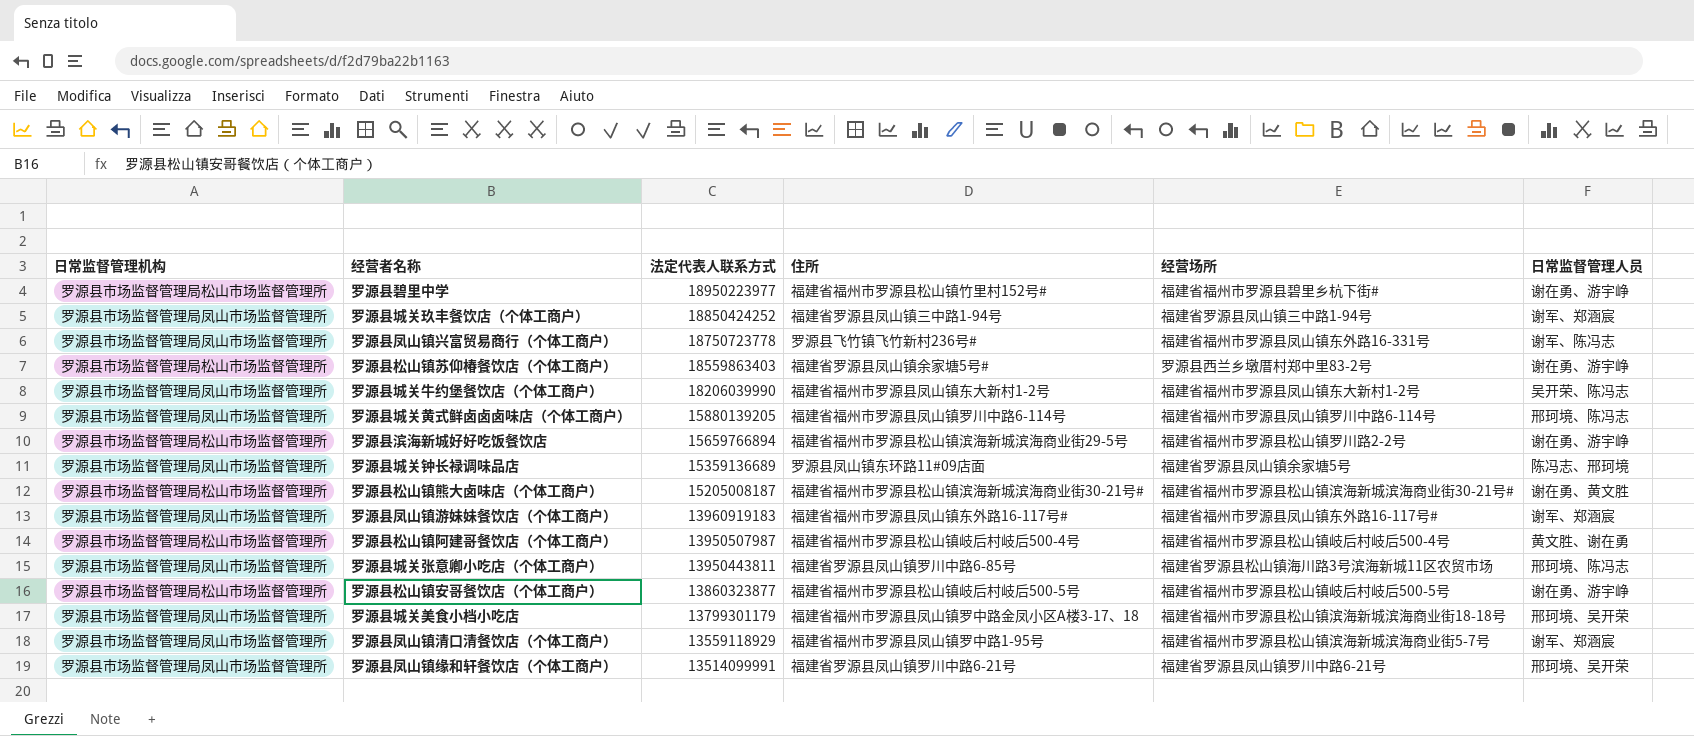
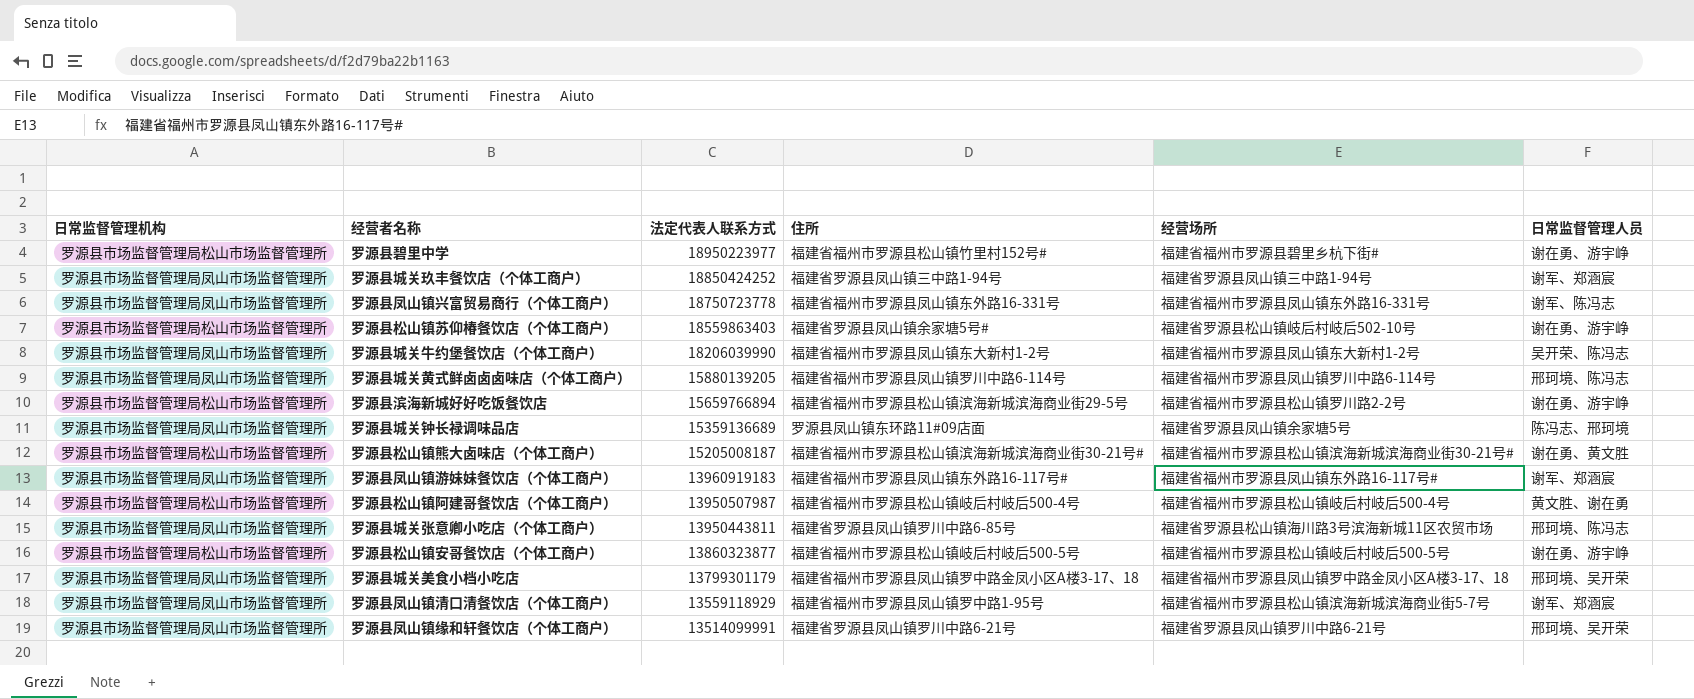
罗源县凤山镇兴富贸易商行（个体工商户） | 住所: 罗源县飞竹镇飞竹新村236号# -> 福建省福州市罗源县凤山镇东外路16-331号
罗源县松山镇苏仰椿餐饮店（个体工商户） | 经营场所: 罗源县西兰乡墩厝村郑中里83-2号 -> 福建省罗源县松山镇岐后村岐后502-10号
罗源县城关美食小档小吃店 | 经营场所: 福建省福州市罗源县松山镇滨海新城滨海商业街18-18号 -> 福建省福州市罗源县凤山镇罗中路金凤小区A楼3-17、18

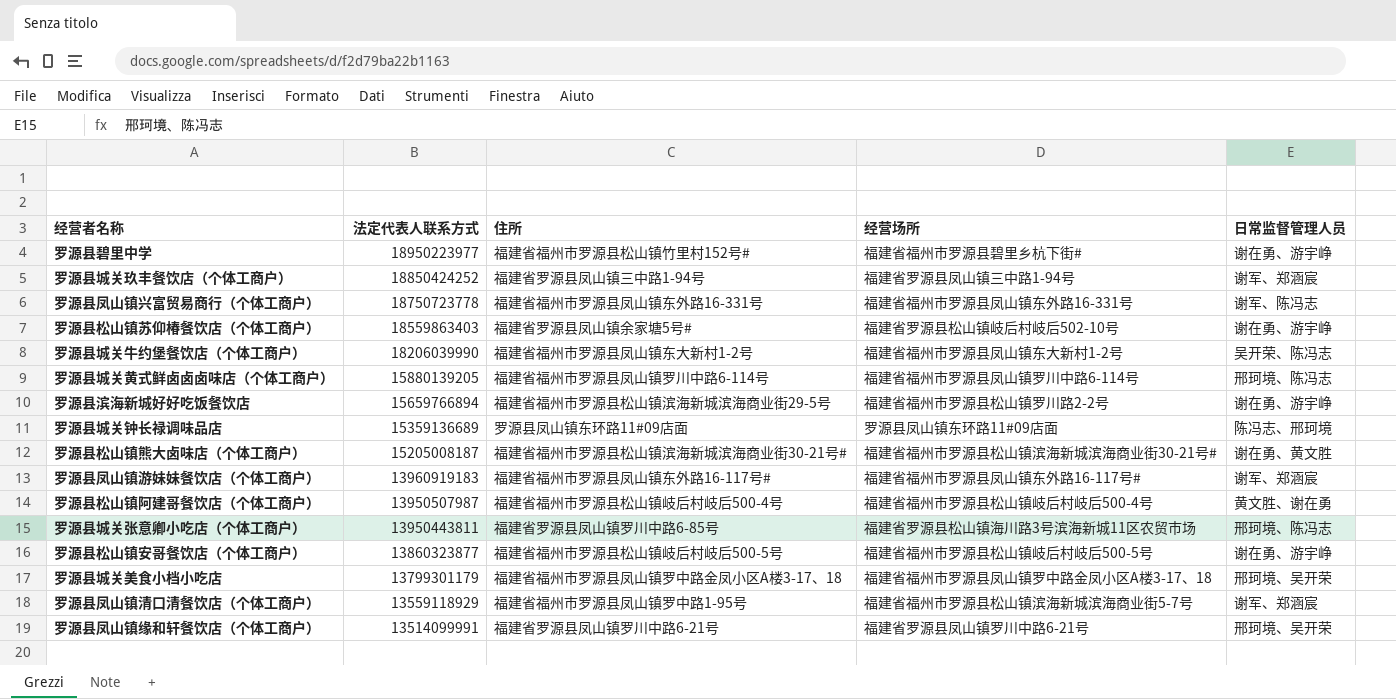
column 日常监督管理机构 | position: 1 -> none
罗源县城关钟长禄调味品店 | 经营场所: 福建省罗源县凤山镇余家塘5号 -> 罗源县凤山镇东环路11#09店面

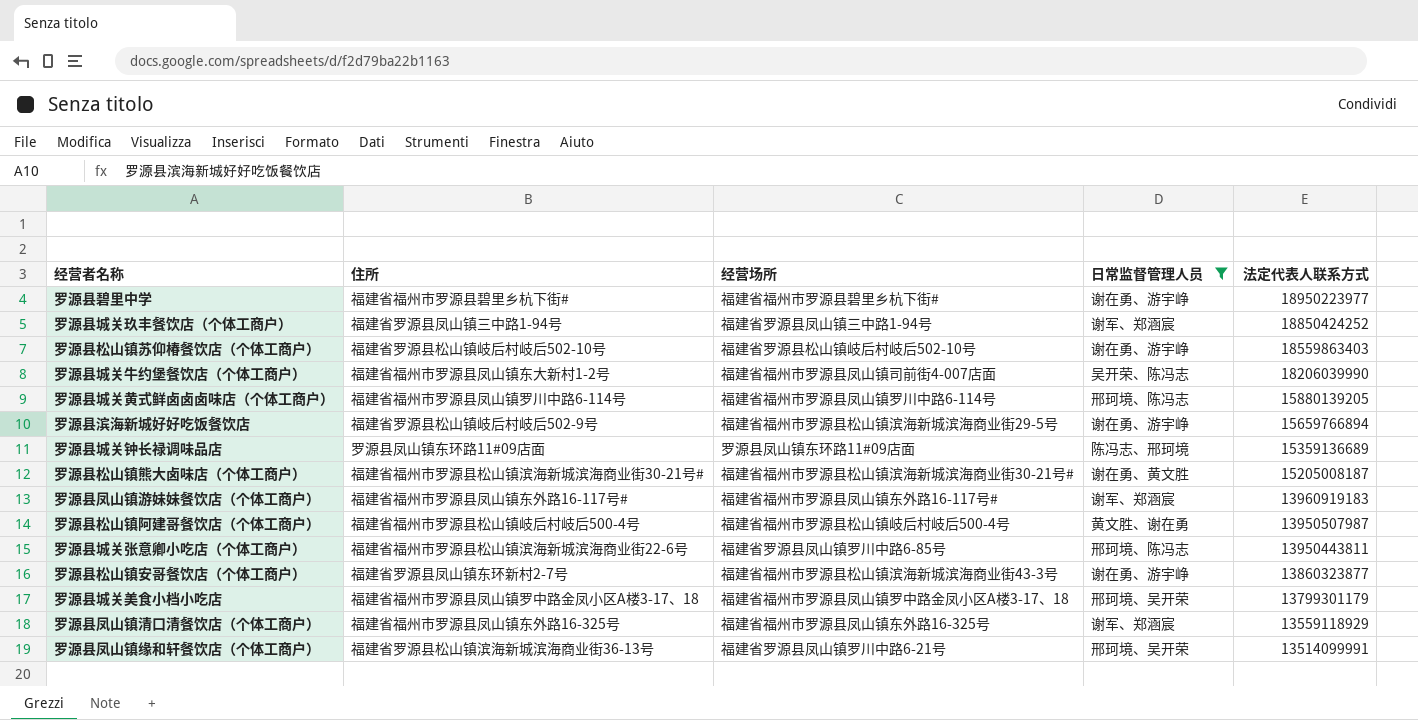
filter: none -> 日常监督管理人员 != 谢军、陈冯志
column 法定代表人联系方式 | position: 2 -> 5
罗源县碧里中学 | 住所: 福建省福州市罗源县松山镇竹里村152号# -> 福建省福州市罗源县碧里乡杭下街#
罗源县松山镇苏仰椿餐饮店（个体工商户） | 住所: 福建省罗源县凤山镇余家塘5号# -> 福建省罗源县松山镇岐后村岐后502-10号
罗源县城关牛约堡餐饮店（个体工商户） | 经营场所: 福建省福州市罗源县凤山镇东大新村1-2号 -> 福建省福州市罗源县凤山镇司前街4-007店面
罗源县滨海新城好好吃饭餐饮店 | 住所: 福建省福州市罗源县松山镇滨海新城滨海商业街29-5号 -> 福建省罗源县松山镇岐后村岐后502-9号
罗源县滨海新城好好吃饭餐饮店 | 经营场所: 福建省福州市罗源县松山镇罗川路2-2号 -> 福建省福州市罗源县松山镇滨海新城滨海商业街29-5号
罗源县城关张意卿小吃店（个体工商户） | 住所: 福建省罗源县凤山镇罗川中路6-85号 -> 福建省福州市罗源县松山镇滨海新城滨海商业街22-6号
罗源县城关张意卿小吃店（个体工商户） | 经营场所: 福建省罗源县松山镇海川路3号滨海新城11区农贸市场 -> 福建省罗源县凤山镇罗川中路6-85号
罗源县松山镇安哥餐饮店（个体工商户） | 住所: 福建省福州市罗源县松山镇岐后村岐后500-5号 -> 福建省罗源县凤山镇东环新村2-7号
罗源县松山镇安哥餐饮店（个体工商户） | 经营场所: 福建省福州市罗源县松山镇岐后村岐后500-5号 -> 福建省福州市罗源县松山镇滨海新城滨海商业街43-3号
罗源县凤山镇清口清餐饮店（个体工商户） | 住所: 福建省福州市罗源县凤山镇罗中路1-95号 -> 福建省福州市罗源县凤山镇东外路16-325号
罗源县凤山镇清口清餐饮店（个体工商户） | 经营场所: 福建省福州市罗源县松山镇滨海新城滨海商业街5-7号 -> 福建省福州市罗源县凤山镇东外路16-325号
罗源县凤山镇缘和轩餐饮店（个体工商户） | 住所: 福建省罗源县凤山镇罗川中路6-21号 -> 福建省罗源县松山镇滨海新城滨海商业街36-13号

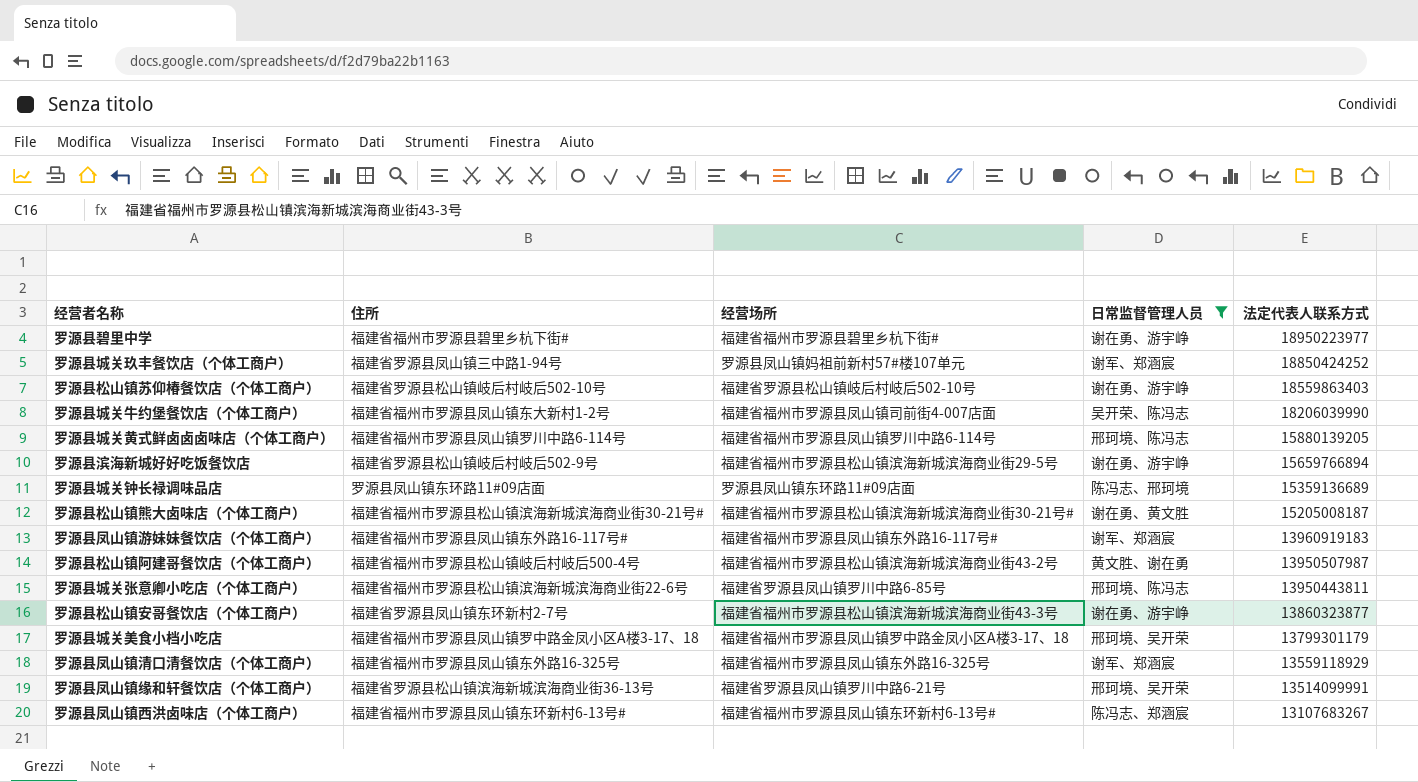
罗源县城关玖丰餐饮店（个体工商户） | 经营场所: 福建省罗源县凤山镇三中路1-94号 -> 罗源县凤山镇妈祖前新村57#楼107单元
罗源县松山镇阿建哥餐饮店（个体工商户） | 经营场所: 福建省福州市罗源县松山镇岐后村岐后500-4号 -> 福建省福州市罗源县松山镇滨海新城滨海商业街43-2号
row 罗源县凤山镇西洪卤味店（个体工商户）: none -> 福建省福州市罗源县凤山镇东环新村6-13号# | 福建省福州市罗源县凤山镇东环新村6-13号# | 陈冯志、郑涵宸 | 13107683267

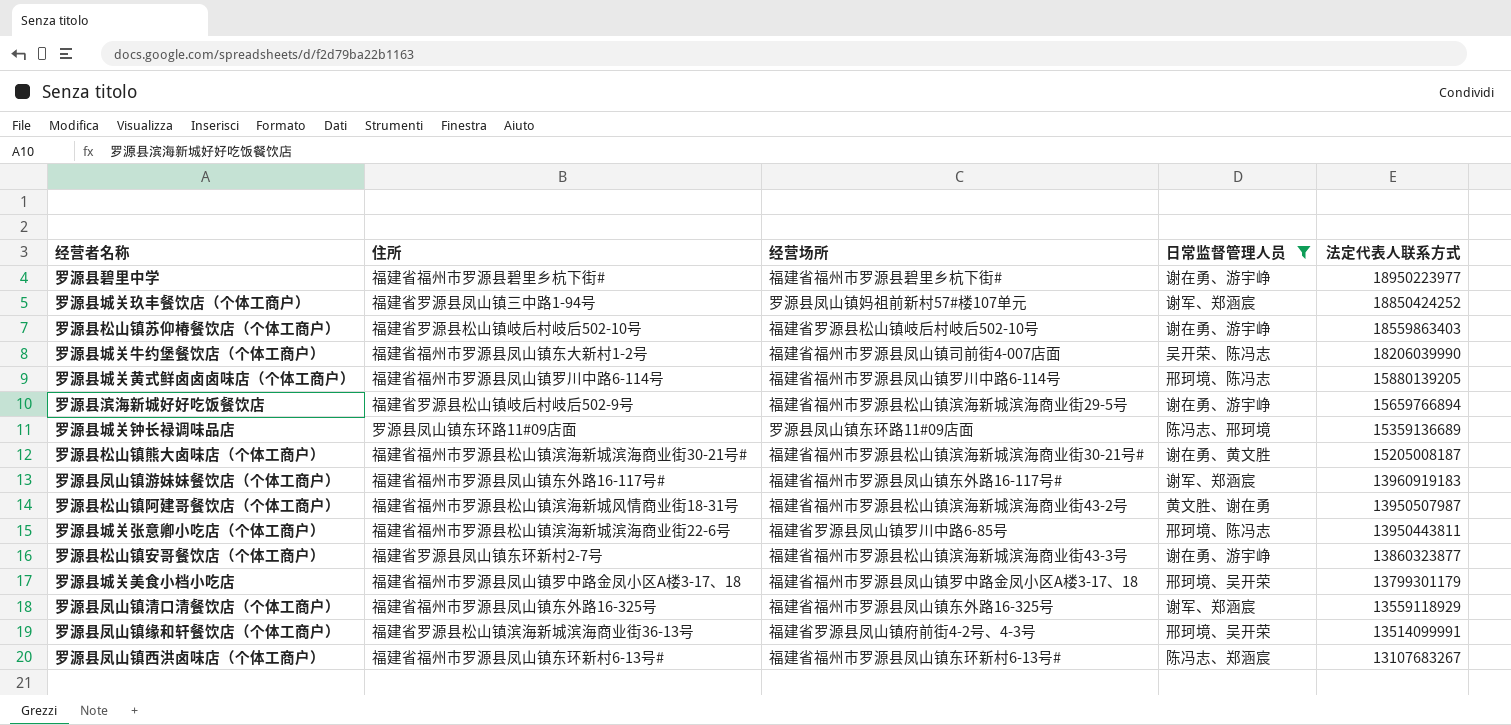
罗源县松山镇阿建哥餐饮店（个体工商户） | 住所: 福建省福州市罗源县松山镇岐后村岐后500-4号 -> 福建省福州市罗源县松山镇滨海新城风情商业街18-31号
罗源县凤山镇缘和轩餐饮店（个体工商户） | 经营场所: 福建省罗源县凤山镇罗川中路6-21号 -> 福建省罗源县凤山镇府前街4-2号、4-3号

